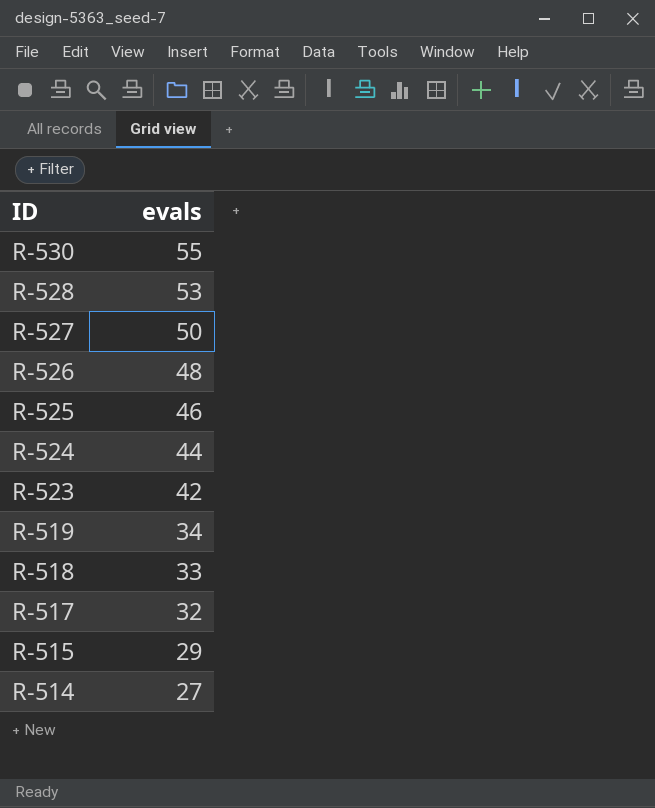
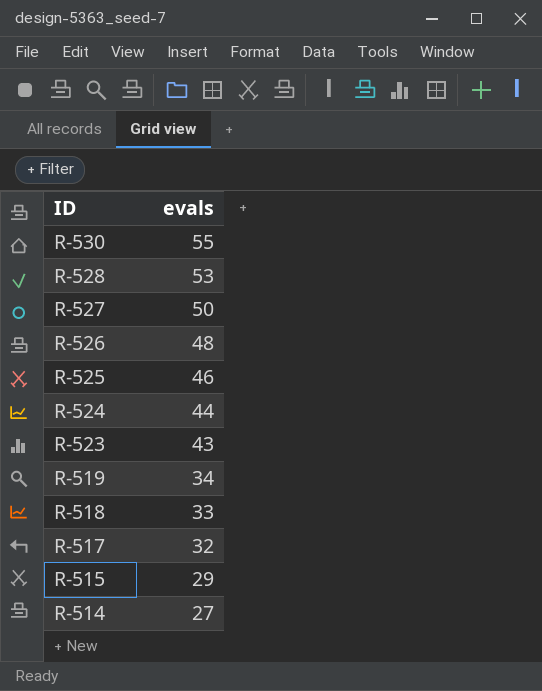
R-523 | evals: 42 -> 43

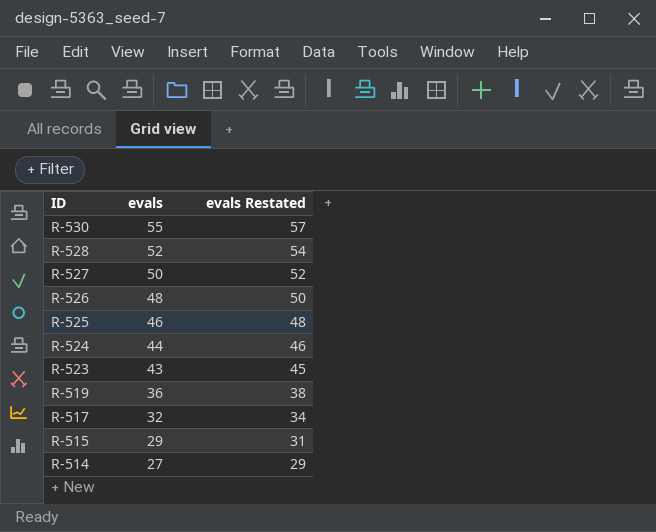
column evals Restated | formula: none -> [evals] + 2
row R-518: 33 -> none
R-528 | evals: 53 -> 52
R-519 | evals: 34 -> 36

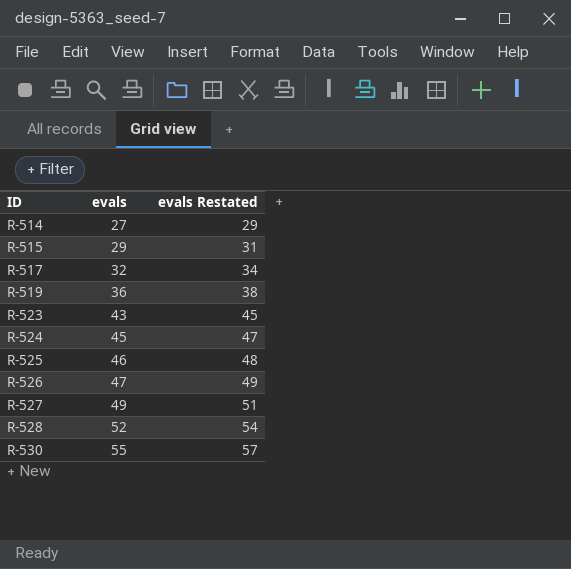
row order: ID descending -> ID ascending
R-524 | evals: 44 -> 45
R-524 | evals Restated: 46 -> 47
R-526 | evals: 48 -> 47
R-526 | evals Restated: 50 -> 49
R-527 | evals: 50 -> 49
R-527 | evals Restated: 52 -> 51

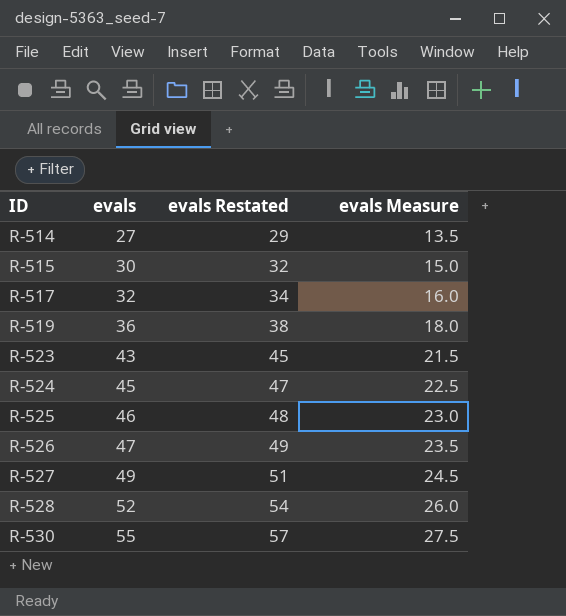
column evals Measure | formula: none -> [evals] * 0.5
R-515 | evals: 29 -> 30
R-515 | evals Restated: 31 -> 32

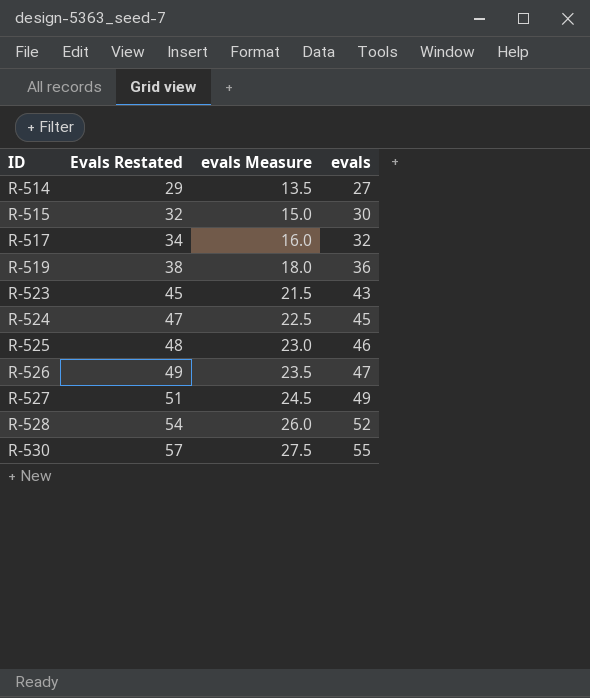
column name: evals Restated -> Evals Restated
column evals | position: 2 -> 4

